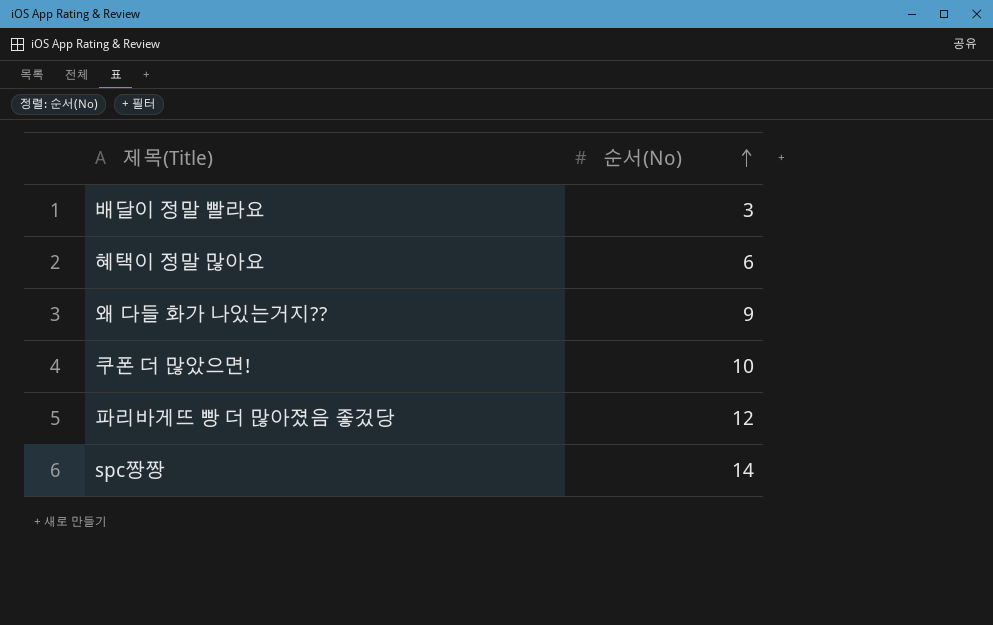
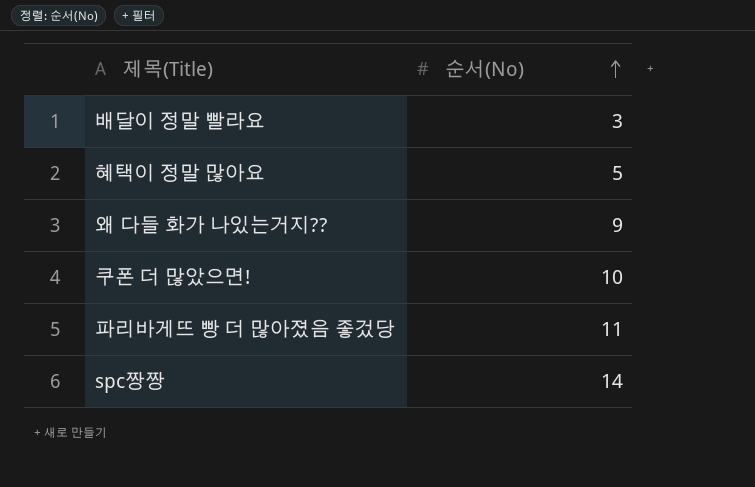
혜택이 정말 많아요 | 순서(No): 6 -> 5
파리바게뜨 빵 더 많아졌음 좋겄당 | 순서(No): 12 -> 11

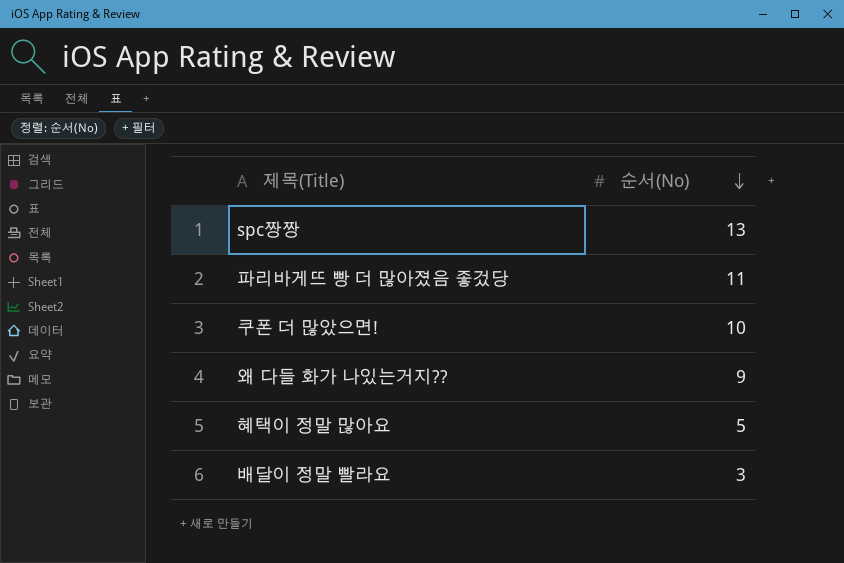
row order: 순서(No) ascending -> 순서(No) descending
spc짱짱 | 순서(No): 14 -> 13

